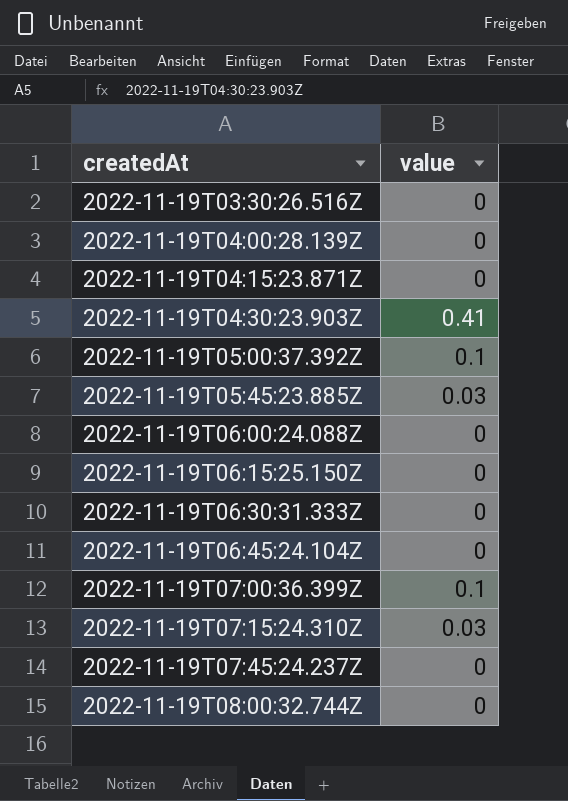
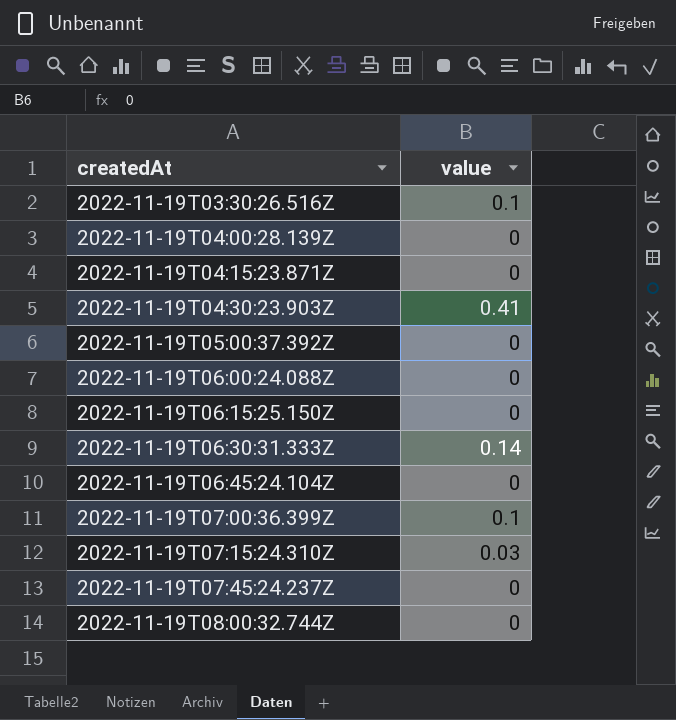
row 2022-11-19T05:45:23.885Z: 0.03 -> none
2022-11-19T03:30:26.516Z | value: 0 -> 0.1
2022-11-19T05:00:37.392Z | value: 0.1 -> 0
2022-11-19T06:30:31.333Z | value: 0 -> 0.14

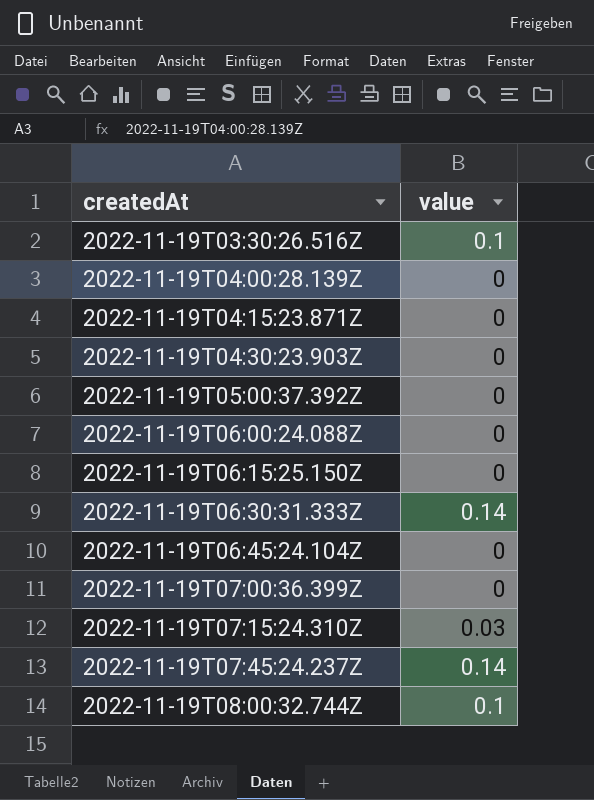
2022-11-19T04:30:23.903Z | value: 0.41 -> 0
2022-11-19T07:00:36.399Z | value: 0.1 -> 0
2022-11-19T07:45:24.237Z | value: 0 -> 0.14
2022-11-19T08:00:32.744Z | value: 0 -> 0.1

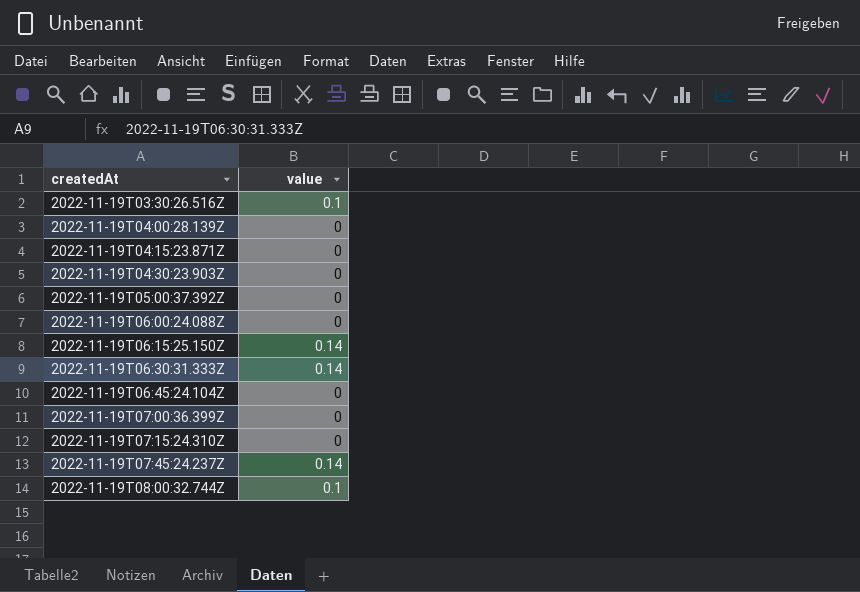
2022-11-19T06:15:25.150Z | value: 0 -> 0.14
2022-11-19T07:15:24.310Z | value: 0.03 -> 0

